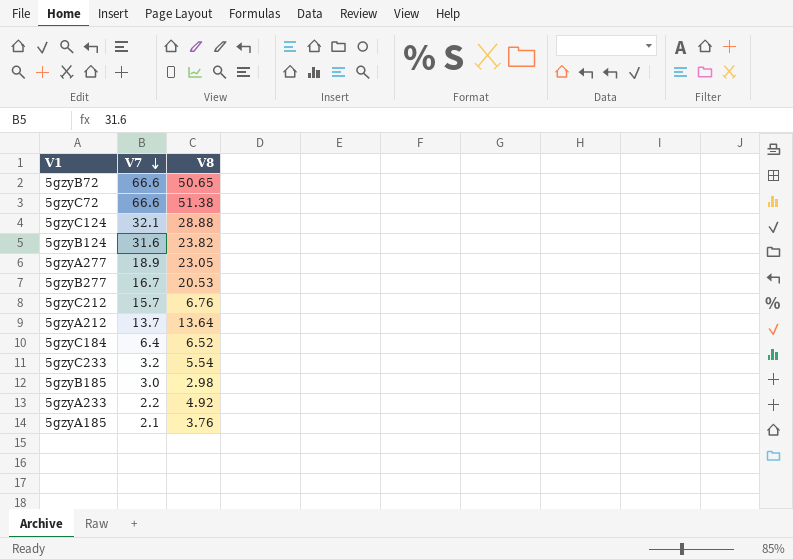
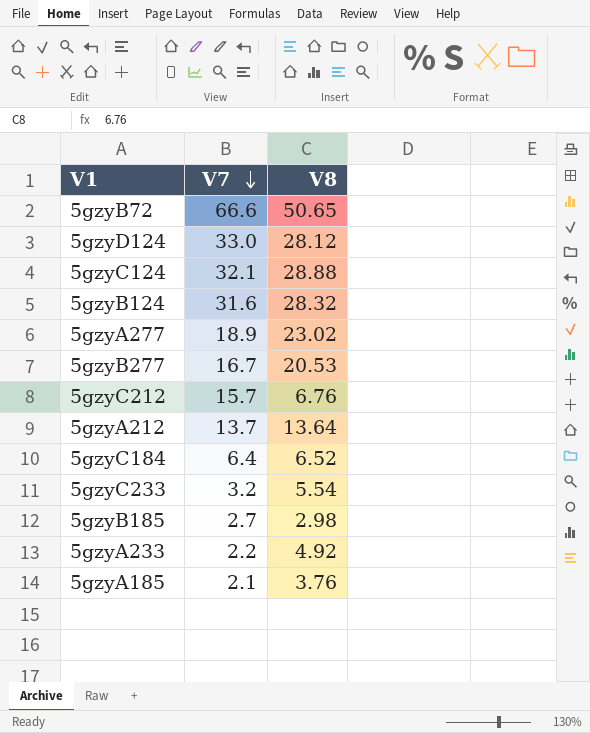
row 5gzyC72: 66.6 | 51.38 -> none
row 5gzyD124: none -> 33.0 | 28.12
5gzyB124 | V8: 23.82 -> 28.32
5gzyA277 | V8: 23.05 -> 23.02
5gzyB185 | V7: 3.0 -> 2.7

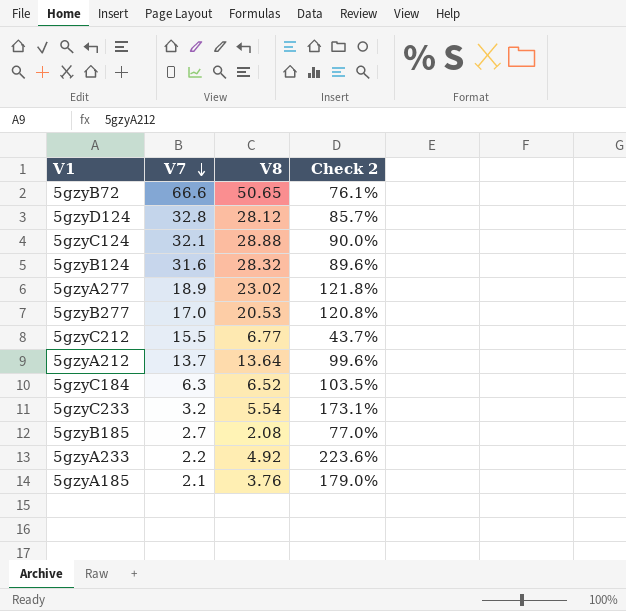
column Check 2 | formula: none -> [V8] / [V7]
5gzyD124 | V7: 33.0 -> 32.8
5gzyB277 | V7: 16.7 -> 17.0
5gzyC212 | V7: 15.7 -> 15.5
5gzyC212 | V8: 6.76 -> 6.77
5gzyC184 | V7: 6.4 -> 6.3
5gzyB185 | V8: 2.98 -> 2.08

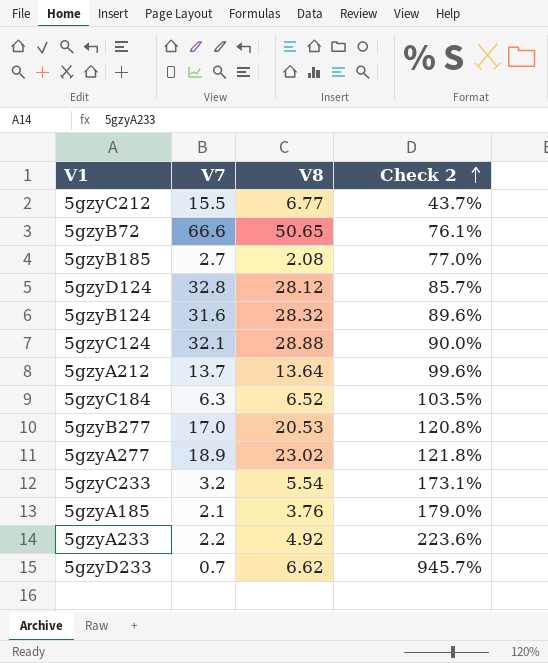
row order: V7 descending -> Check 2 ascending
row 5gzyD233: none -> 0.7 | 6.62 | 945.7%

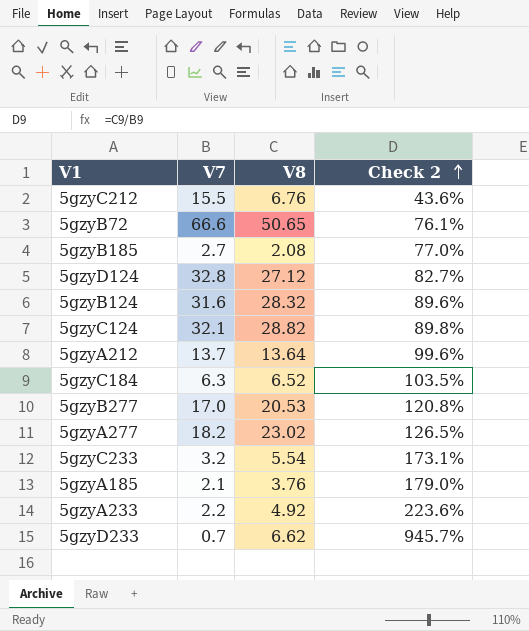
5gzyC212 | V8: 6.77 -> 6.76
5gzyC212 | Check 2: 43.7% -> 43.6%
5gzyD124 | V8: 28.12 -> 27.12
5gzyD124 | Check 2: 85.7% -> 82.7%
5gzyC124 | V8: 28.88 -> 28.82
5gzyC124 | Check 2: 90.0% -> 89.8%
5gzyA277 | V7: 18.9 -> 18.2
5gzyA277 | Check 2: 121.8% -> 126.5%

